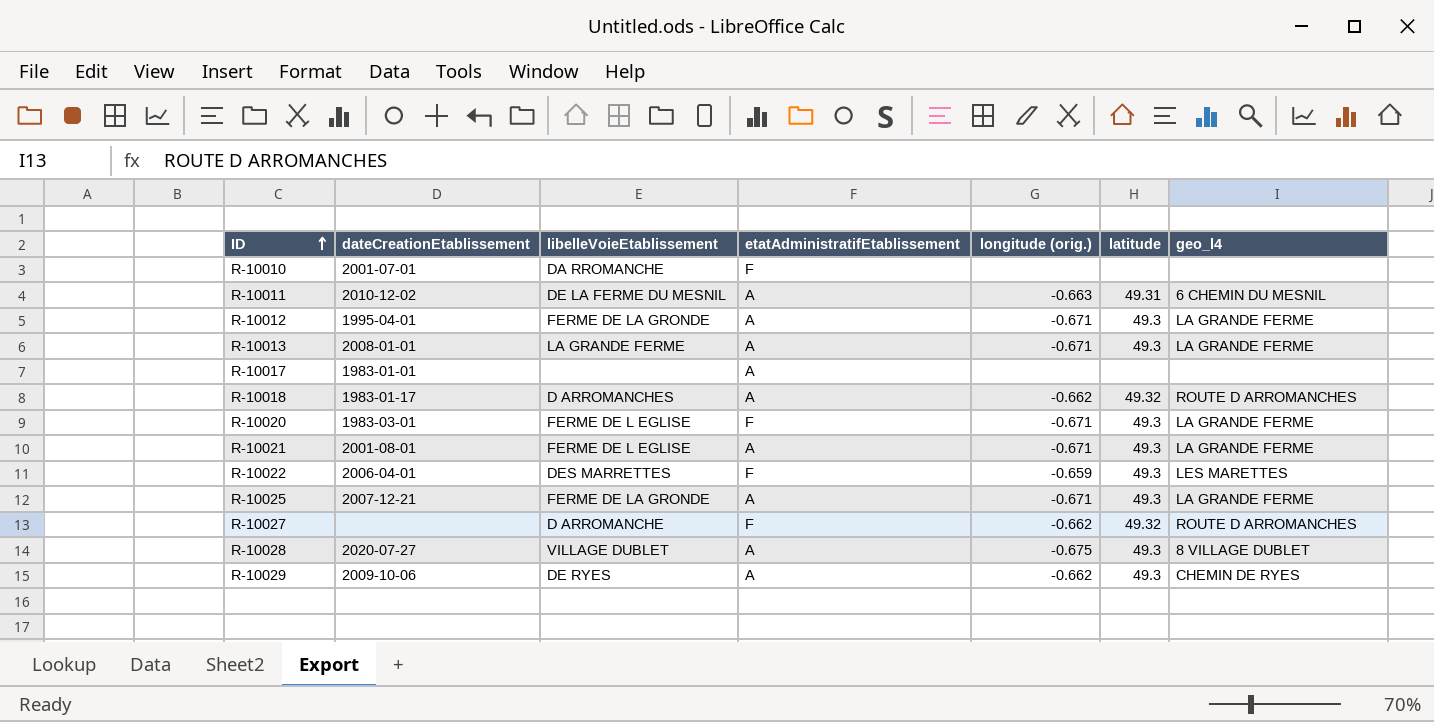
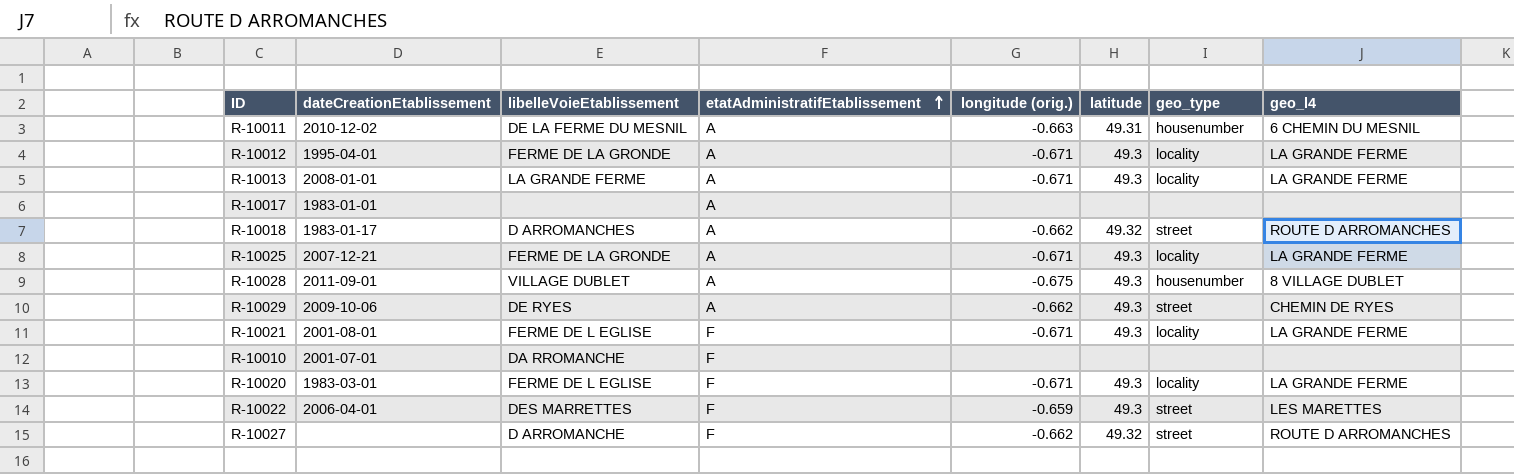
row order: ID ascending -> etatAdministratifEtablissement ascending
column geo_type | position: none -> 7
R-10028 | dateCreationEtablissement: 2020-07-27 -> 2011-09-01
R-10021 | etatAdministratifEtablissement: A -> F

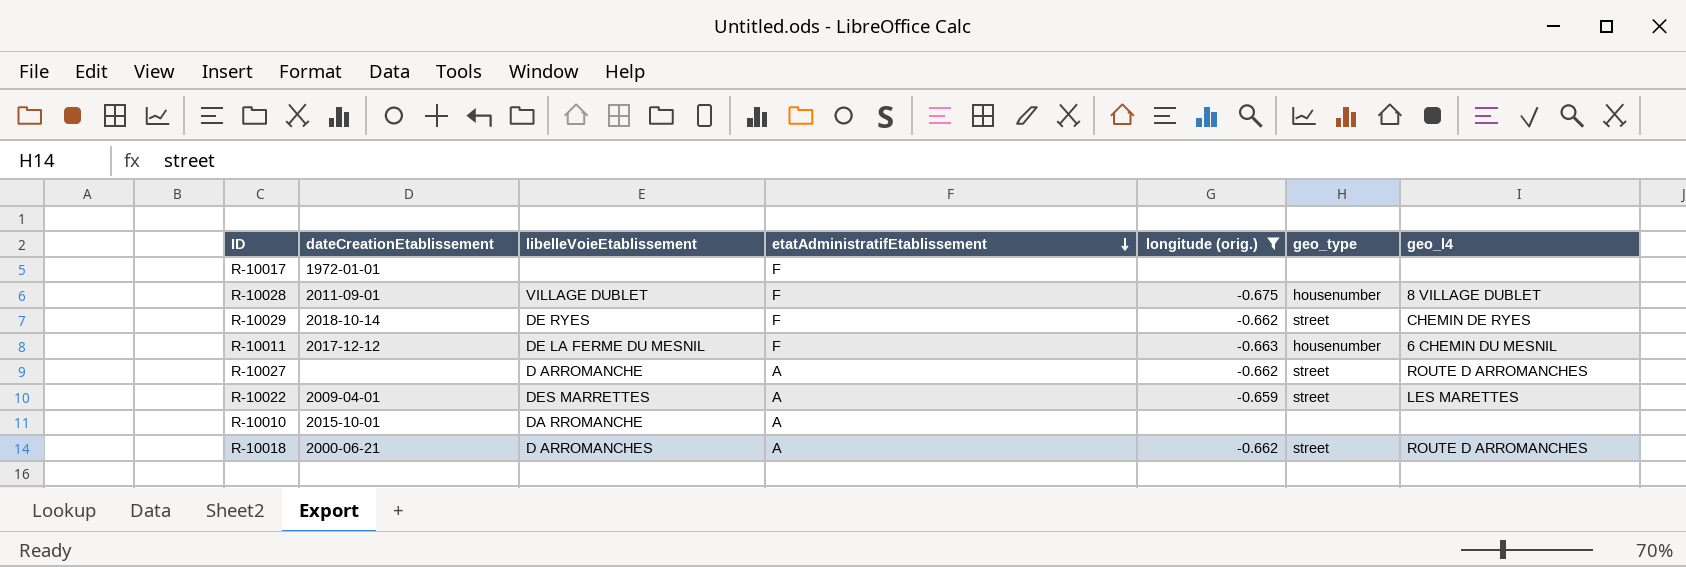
filter: none -> longitude (orig.) != -0.671
row order: etatAdministratifEtablissement ascending -> etatAdministratifEtablissement descending
column latitude | position: 6 -> none
R-10017 | dateCreationEtablissement: 1983-01-01 -> 1972-01-01
R-10017 | etatAdministratifEtablissement: A -> F
R-10028 | etatAdministratifEtablissement: A -> F
R-10029 | dateCreationEtablissement: 2009-10-06 -> 2018-10-14
R-10029 | etatAdministratifEtablissement: A -> F
R-10011 | dateCreationEtablissement: 2010-12-02 -> 2017-12-12
R-10011 | etatAdministratifEtablissement: A -> F
R-10027 | etatAdministratifEtablissement: F -> A
R-10022 | dateCreationEtablissement: 2006-04-01 -> 2009-04-01
R-10022 | etatAdministratifEtablissement: F -> A
R-10010 | dateCreationEtablissement: 2001-07-01 -> 2015-10-01
R-10010 | etatAdministratifEtablissement: F -> A
R-10018 | dateCreationEtablissement: 1983-01-17 -> 2000-06-21

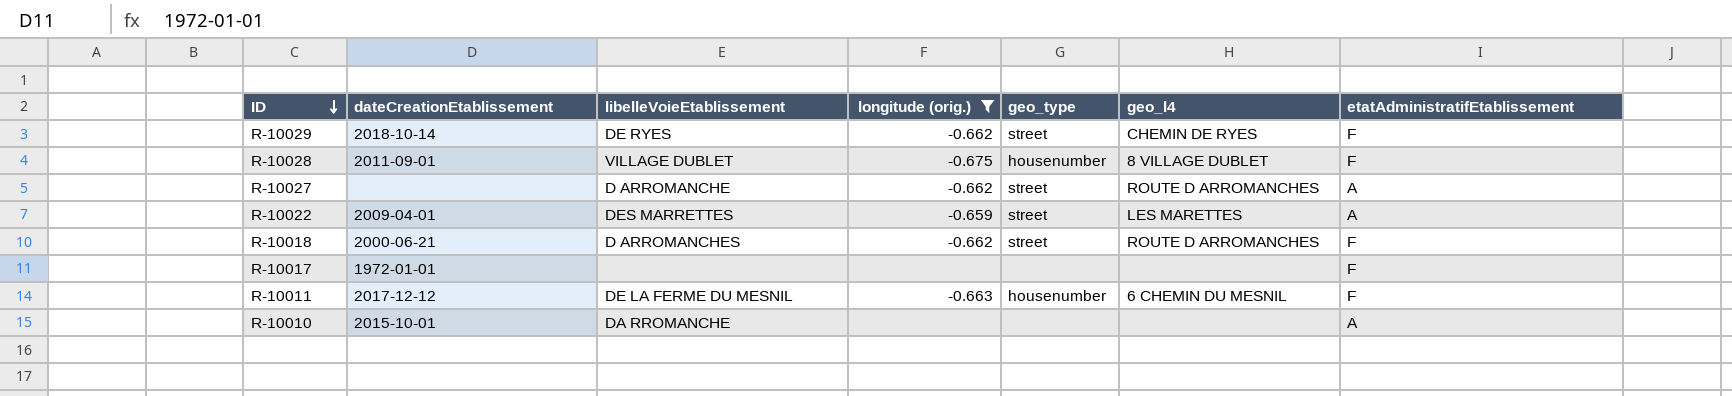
row order: etatAdministratifEtablissement descending -> ID descending
column etatAdministratifEtablissement | position: 4 -> 7
R-10018 | etatAdministratifEtablissement: A -> F

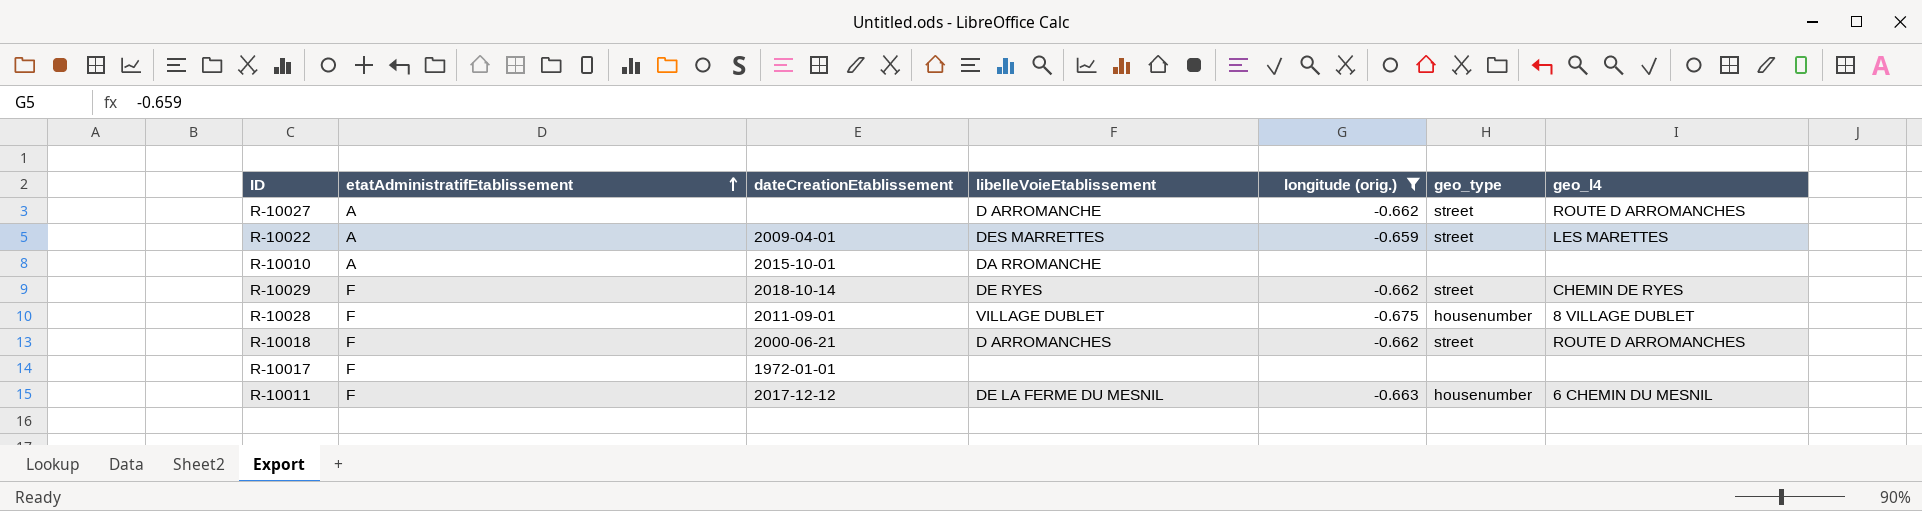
row order: ID descending -> etatAdministratifEtablissement ascending
column etatAdministratifEtablissement | position: 7 -> 2

